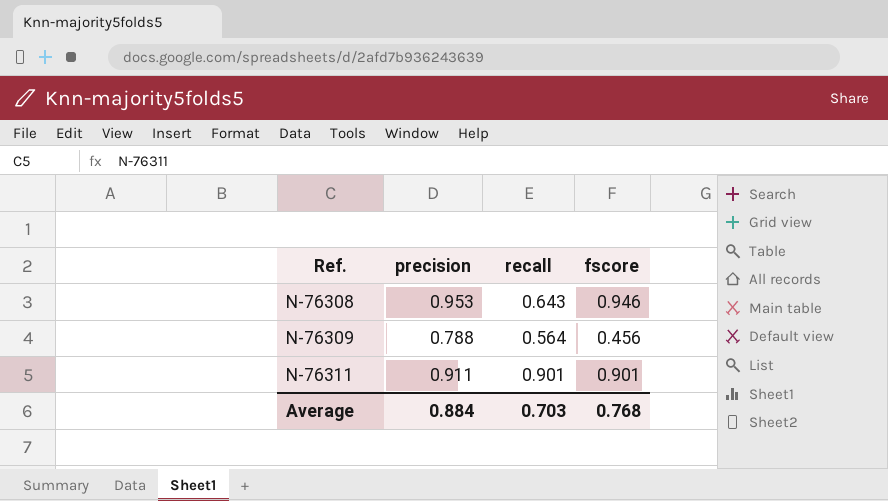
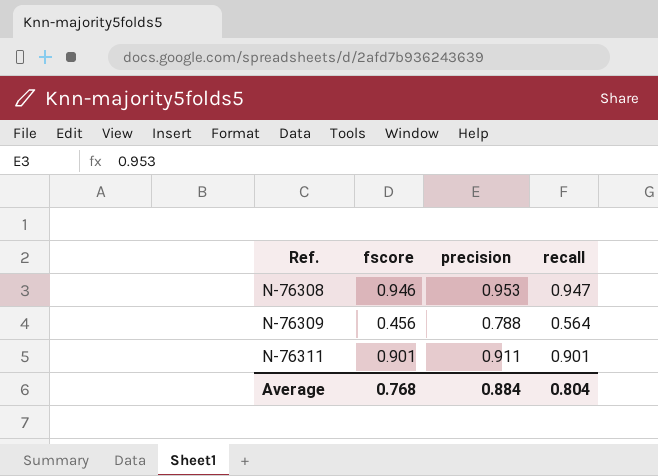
column fscore | position: 4 -> 2
N-76308 | recall: 0.643 -> 0.947
Average | recall: 0.703 -> 0.804

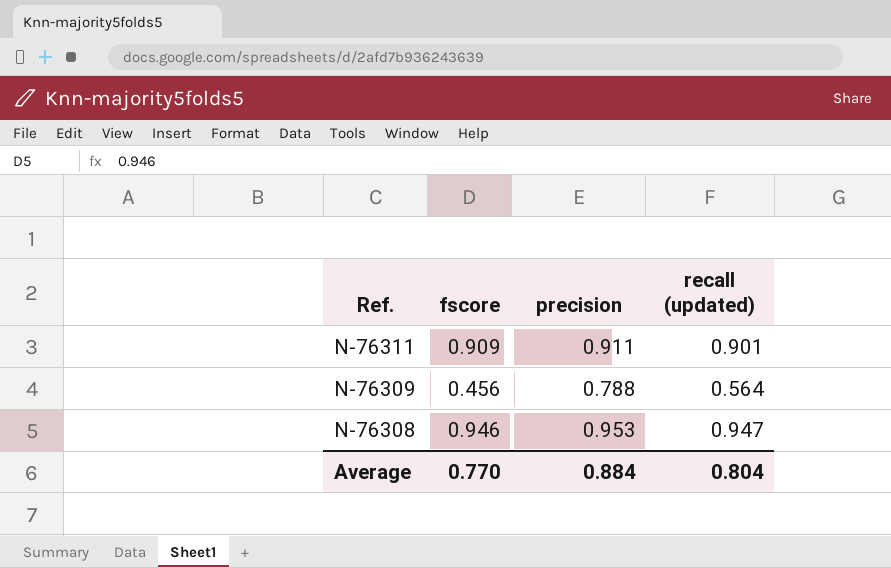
row order: Ref. ascending -> Ref. descending
column name: recall -> recall (updated)
N-76311 | fscore: 0.901 -> 0.909
Average | fscore: 0.768 -> 0.770

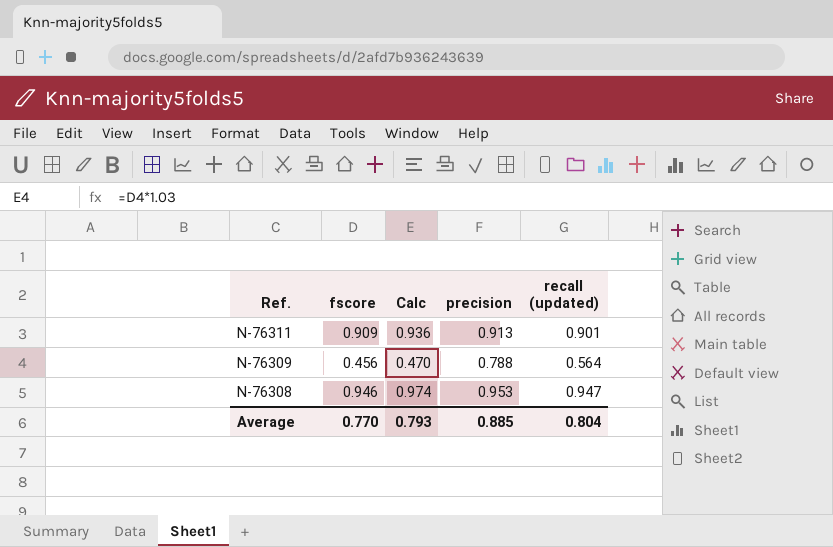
column Calc | formula: none -> [fscore] * 1.03
N-76311 | precision: 0.911 -> 0.913
Average | precision: 0.884 -> 0.885

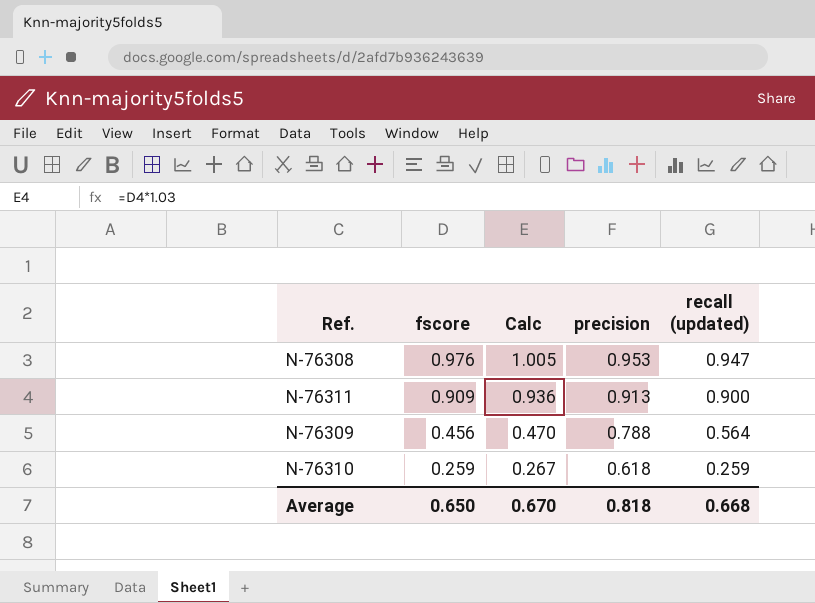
row order: Ref. descending -> fscore descending
N-76308 | fscore: 0.946 -> 0.976
N-76308 | Calc: 0.974 -> 1.005
N-76311 | recall (updated): 0.901 -> 0.900
row N-76310: none -> 0.259 | 0.267 | 0.618 | 0.259
Average | fscore: 0.770 -> 0.650
Average | Calc: 0.793 -> 0.670
Average | precision: 0.885 -> 0.818
Average | recall (updated): 0.804 -> 0.668

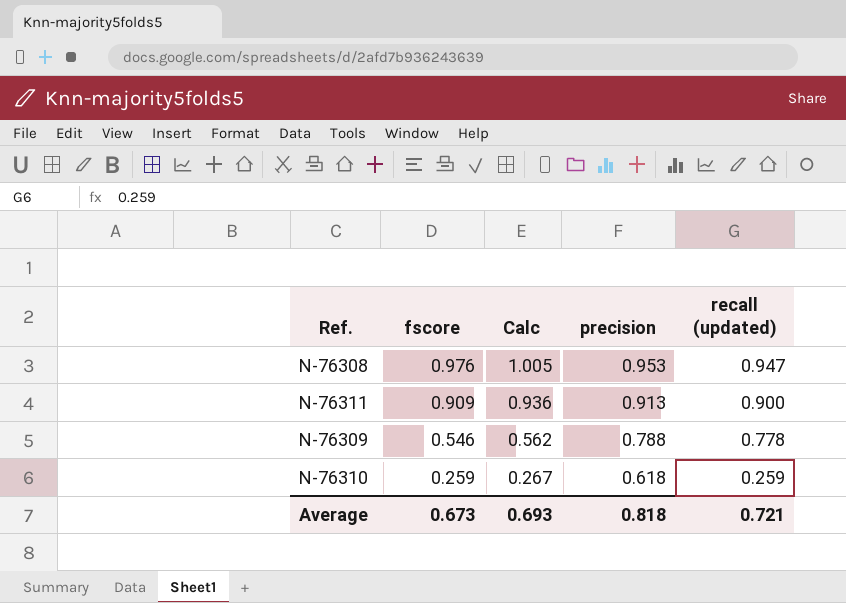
N-76309 | fscore: 0.456 -> 0.546
N-76309 | Calc: 0.470 -> 0.562
N-76309 | recall (updated): 0.564 -> 0.778
Average | fscore: 0.650 -> 0.673
Average | Calc: 0.670 -> 0.693
Average | recall (updated): 0.668 -> 0.721

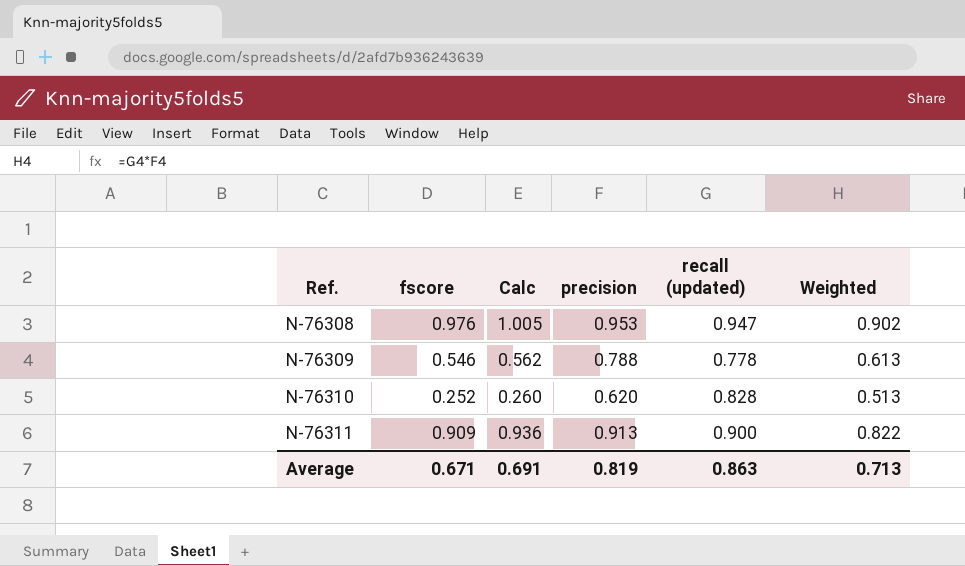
row order: fscore descending -> Ref. ascending
column Weighted | formula: none -> [precision] * [recall (updated)]
N-76310 | fscore: 0.259 -> 0.252
N-76310 | Calc: 0.267 -> 0.260
N-76310 | precision: 0.618 -> 0.620
N-76310 | recall (updated): 0.259 -> 0.828
Average | fscore: 0.673 -> 0.671
Average | Calc: 0.693 -> 0.691
Average | precision: 0.818 -> 0.819
Average | recall (updated): 0.721 -> 0.863

